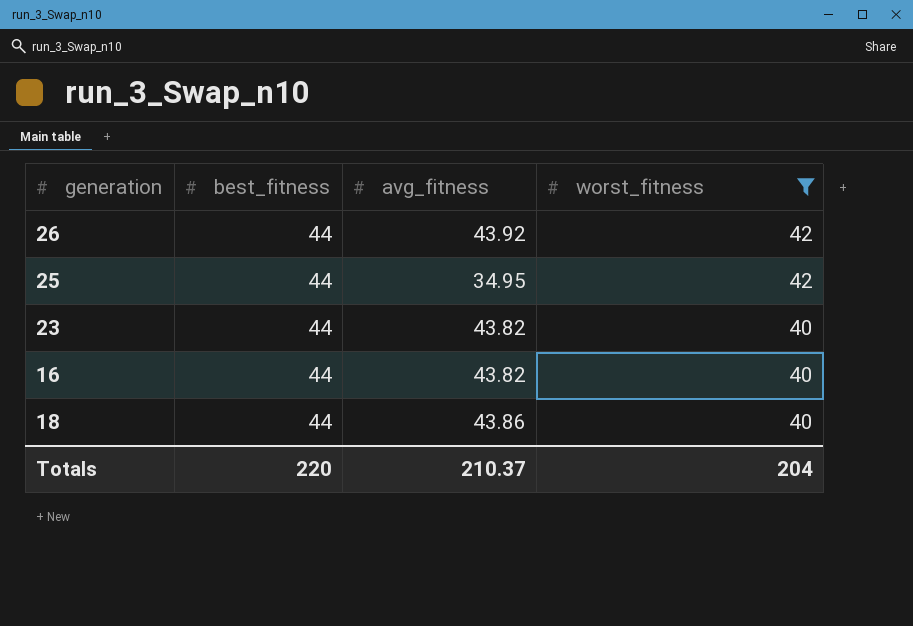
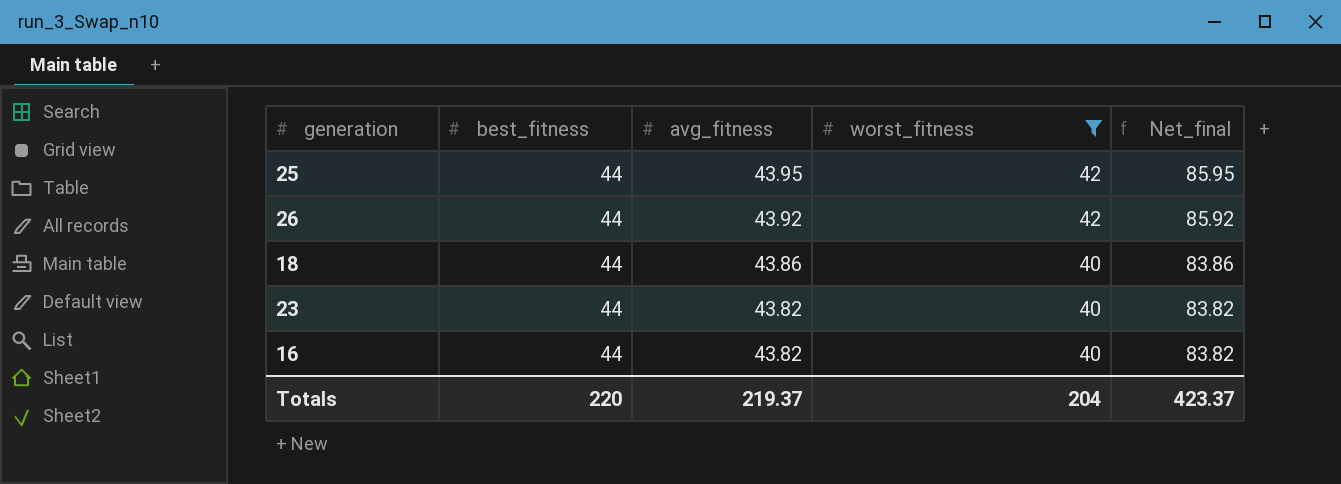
row order: worst_fitness descending -> avg_fitness descending
column Net_final | formula: none -> [avg_fitness] + [worst_fitness]
25 | avg_fitness: 34.95 -> 43.95
Totals | avg_fitness: 210.37 -> 219.37

